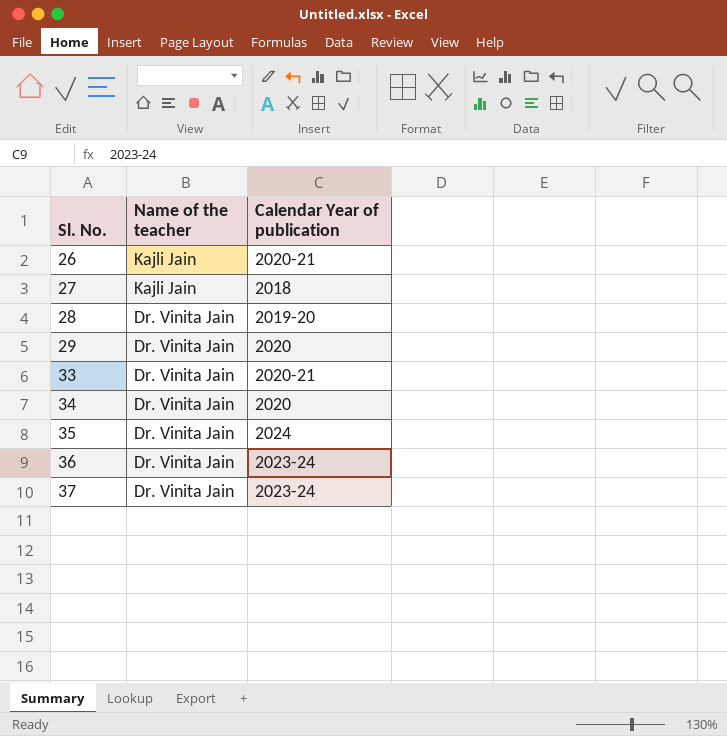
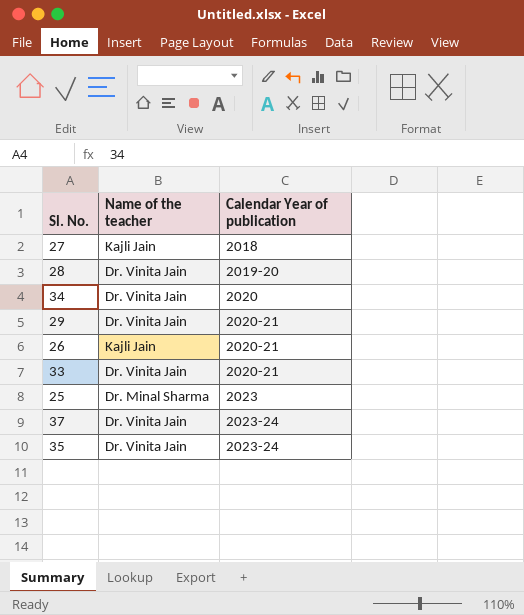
row order: Sl. No. ascending -> Calendar Year of publication ascending
row 36: Dr. Vinita Jain | 2023-24 -> none
29 | Calendar Year of publication: 2020 -> 2020-21
row 25: none -> Dr. Minal Sharma | 2023
35 | Calendar Year of publication: 2024 -> 2023-24

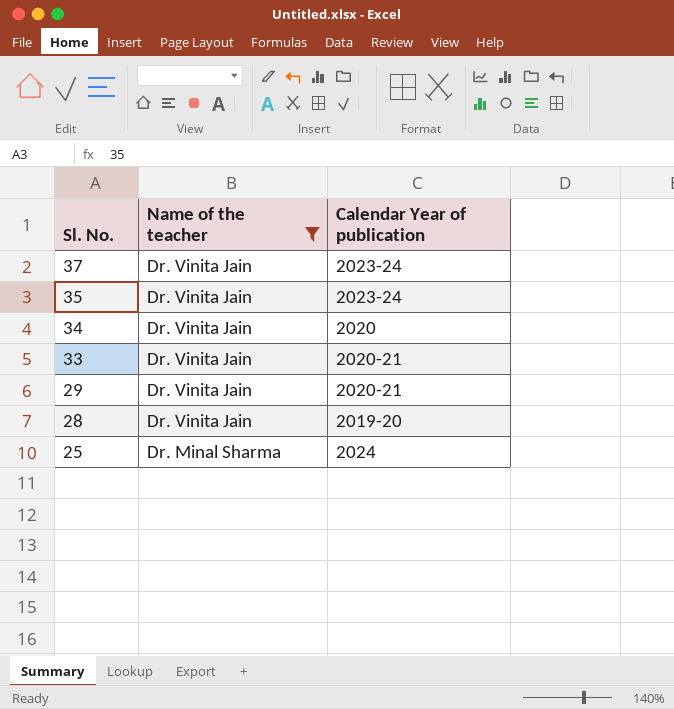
filter: none -> Name of the teacher != Kajli Jain
row order: Calendar Year of publication ascending -> Sl. No. descending
25 | Calendar Year of publication: 2023 -> 2024

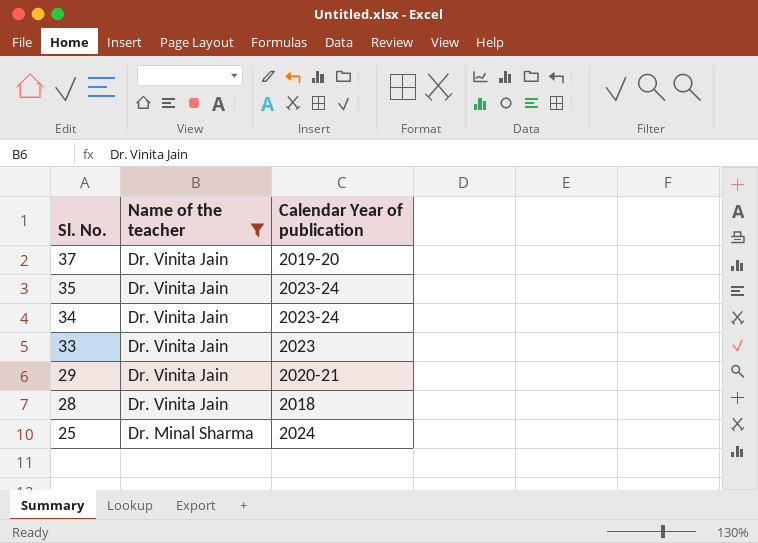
37 | Calendar Year of publication: 2023-24 -> 2019-20
34 | Calendar Year of publication: 2020 -> 2023-24
33 | Calendar Year of publication: 2020-21 -> 2023
28 | Calendar Year of publication: 2019-20 -> 2018

